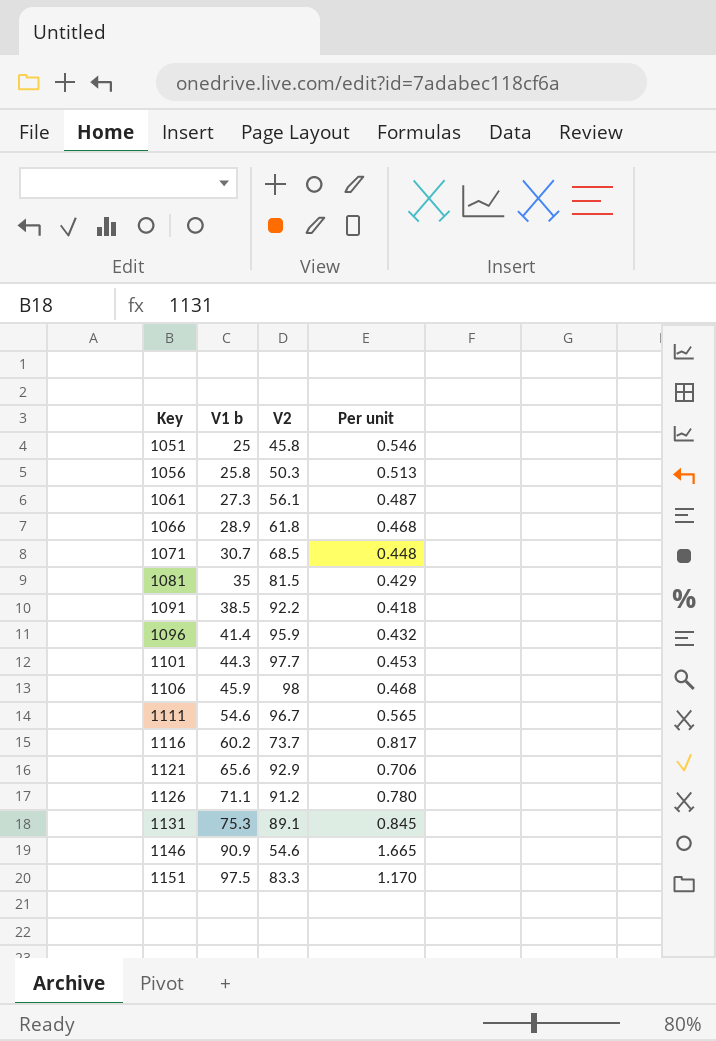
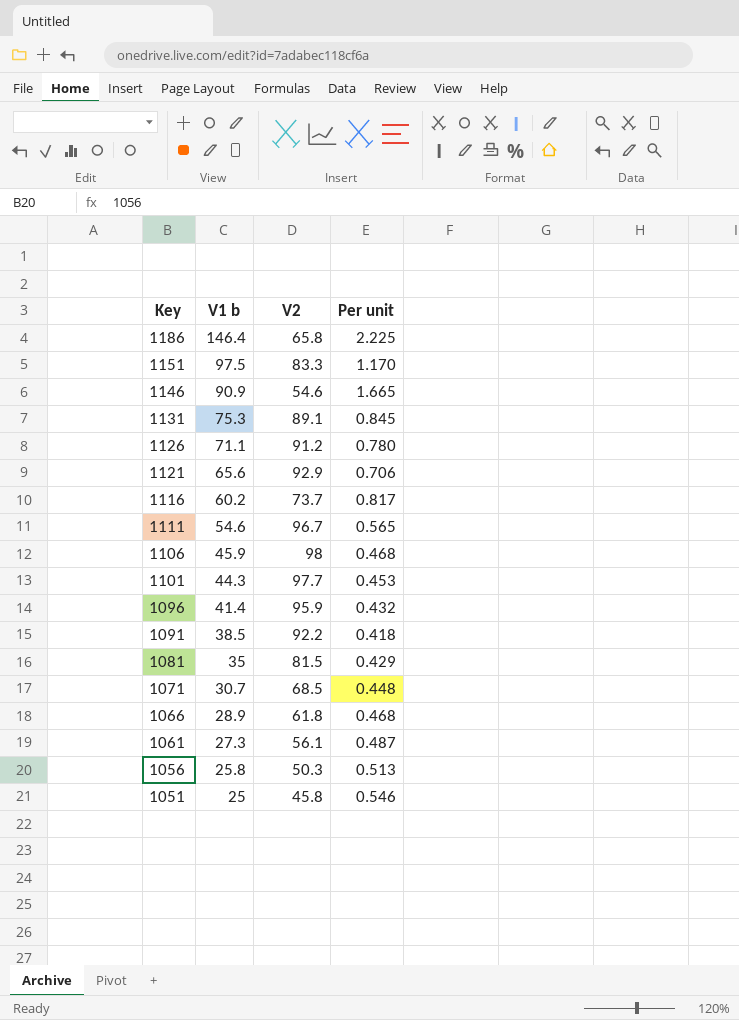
row order: Key ascending -> Key descending
row 1186: none -> 146.4 | 65.8 | 2.225

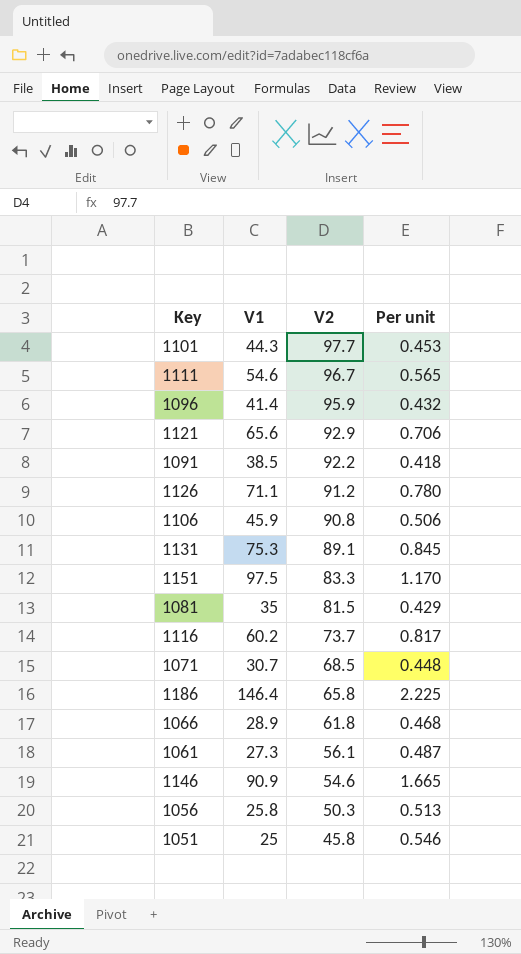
row order: Key descending -> V2 descending
column name: V1 b -> V1
1106 | V2: 98 -> 90.8
1106 | Per unit: 0.468 -> 0.506

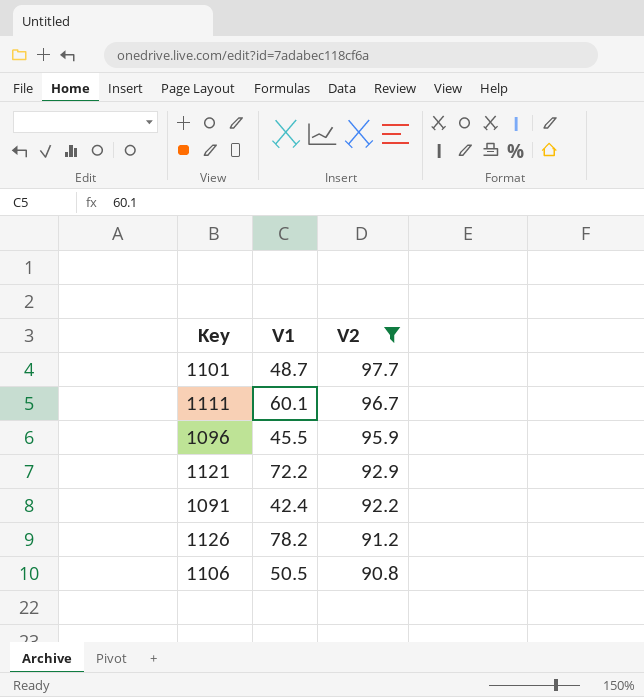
filter: none -> V2 >= 90.8
column Per unit | formula: [V1] / [V2] -> none
1101 | V1: 44.3 -> 48.7
1111 | V1: 54.6 -> 60.1
1096 | V1: 41.4 -> 45.5
1121 | V1: 65.6 -> 72.2
1091 | V1: 38.5 -> 42.4
1126 | V1: 71.1 -> 78.2
1106 | V1: 45.9 -> 50.5

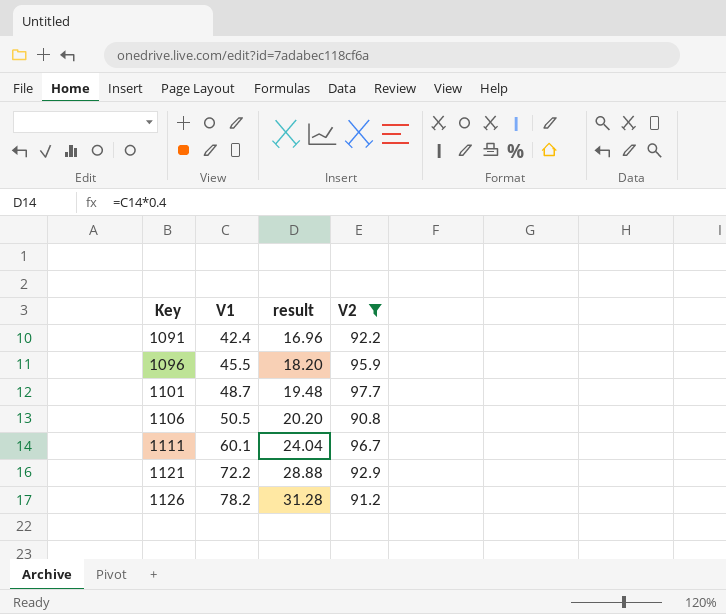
row order: V2 descending -> Key ascending
column result | formula: none -> [V1] * 0.4

